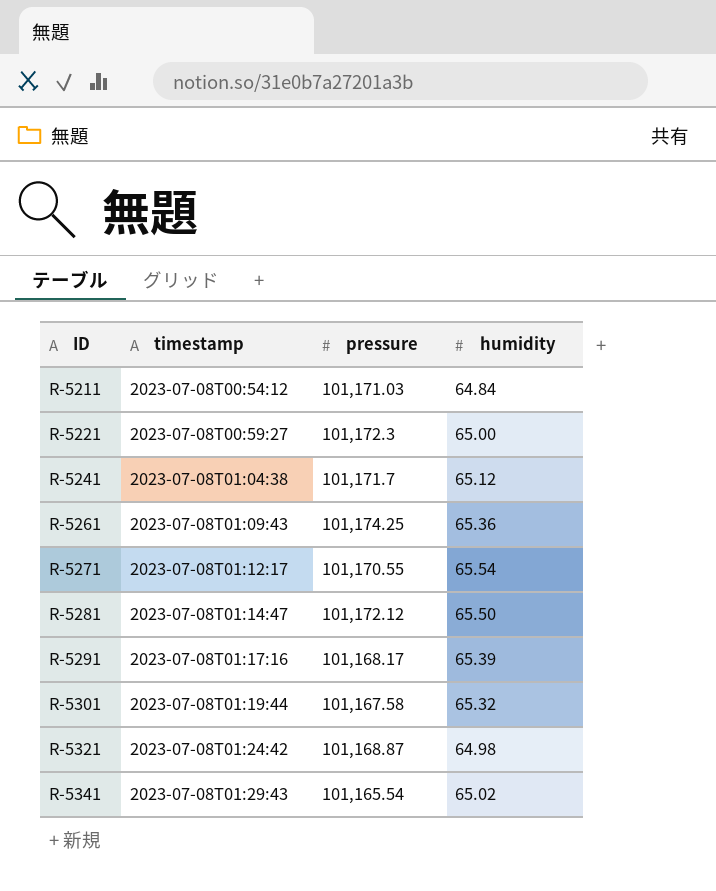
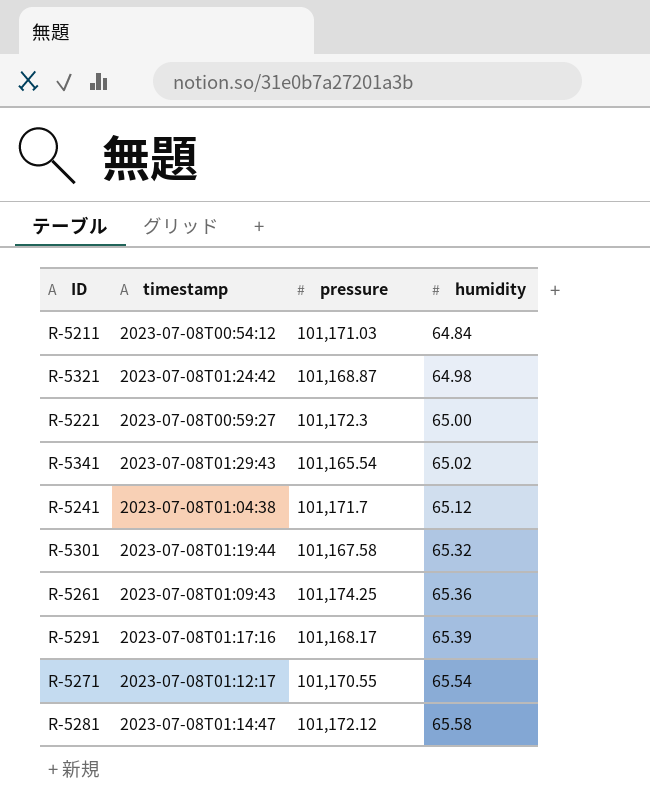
row order: ID ascending -> humidity ascending
R-5281 | humidity: 65.50 -> 65.58

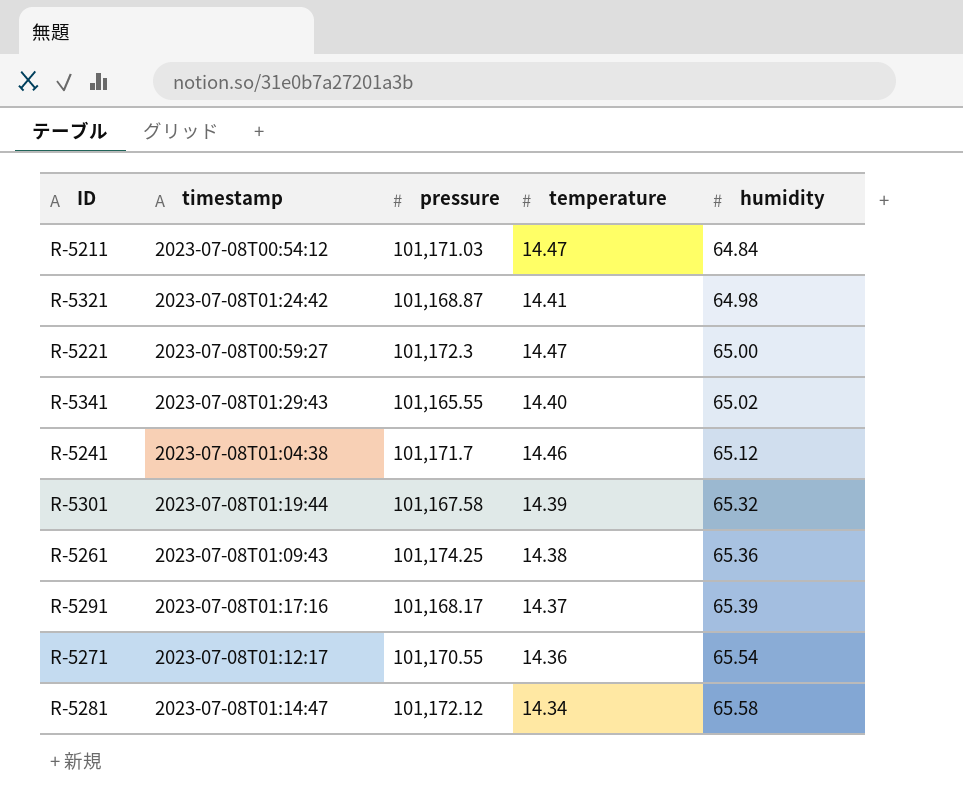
column temperature | position: none -> 4
R-5341 | pressure: 101,165.54 -> 101,165.55

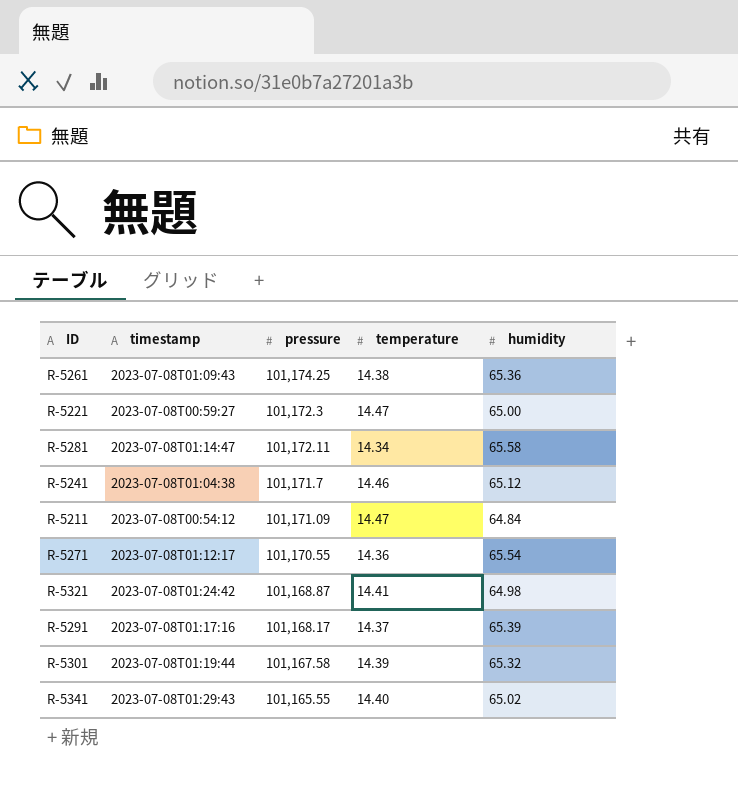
row order: humidity ascending -> pressure descending
R-5281 | pressure: 101,172.12 -> 101,172.11
R-5211 | pressure: 101,171.03 -> 101,171.09

